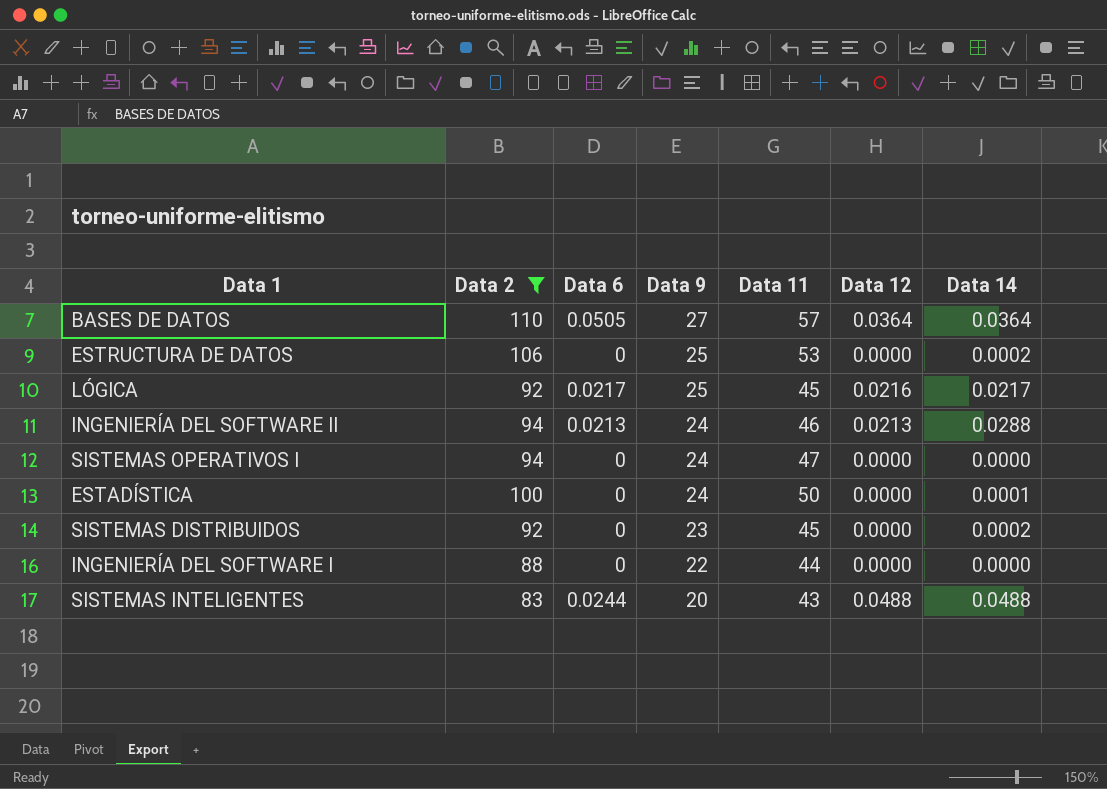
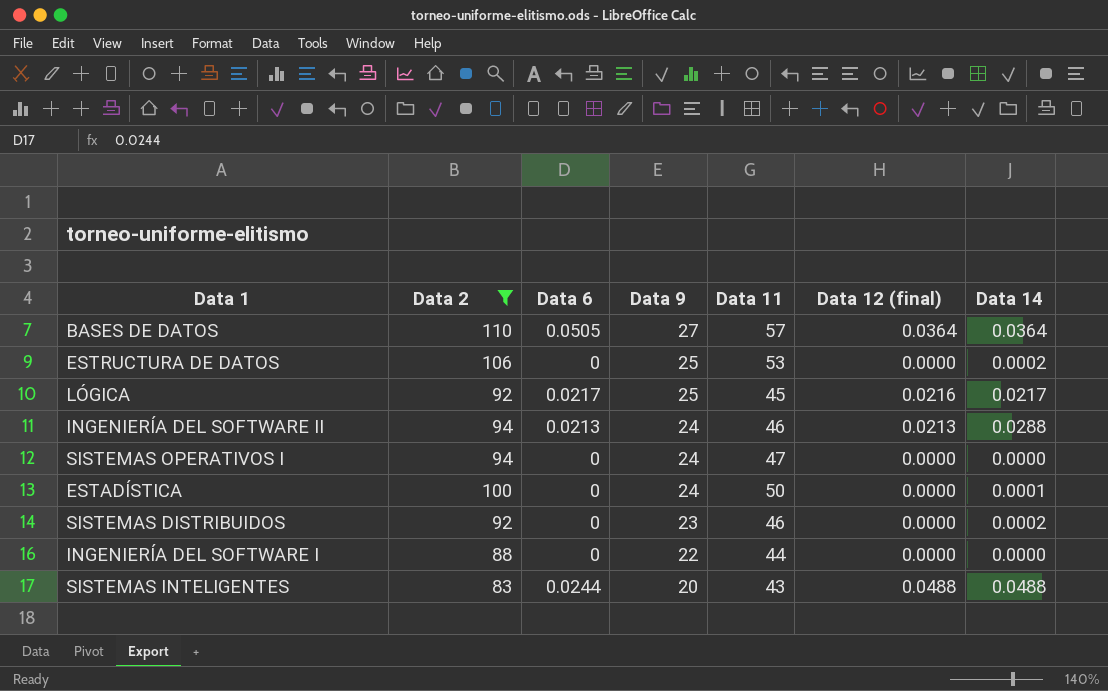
column name: Data 12 -> Data 12 (final)
SISTEMAS DISTRIBUIDOS | Data 11: 45 -> 46

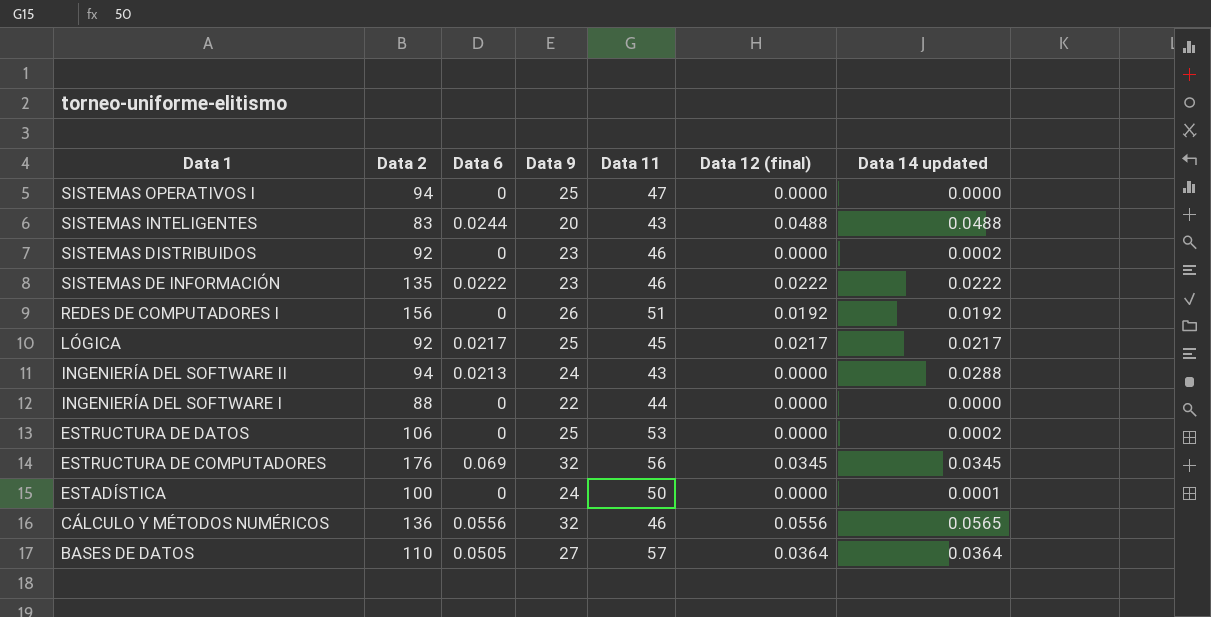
filter: Data 2 <= 110 -> none
row order: Data 9 descending -> Data 1 descending
column name: Data 14 -> Data 14 updated
SISTEMAS OPERATIVOS I | Data 9: 24 -> 25
LÓGICA | Data 12 (final): 0.0216 -> 0.0217
INGENIERÍA DEL SOFTWARE II | Data 11: 46 -> 43
INGENIERÍA DEL SOFTWARE II | Data 12 (final): 0.0213 -> 0.0000

